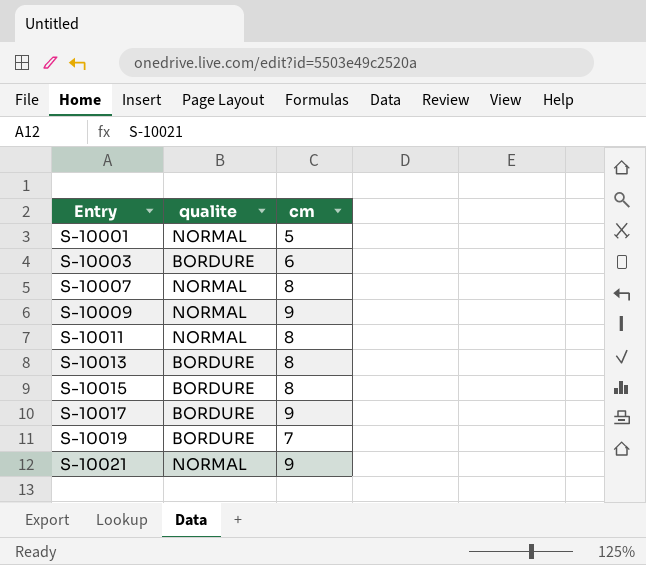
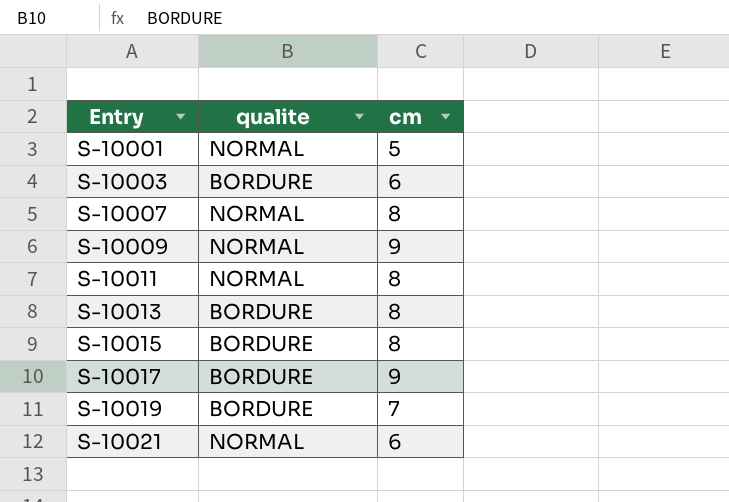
S-10021 | cm: 9 -> 6

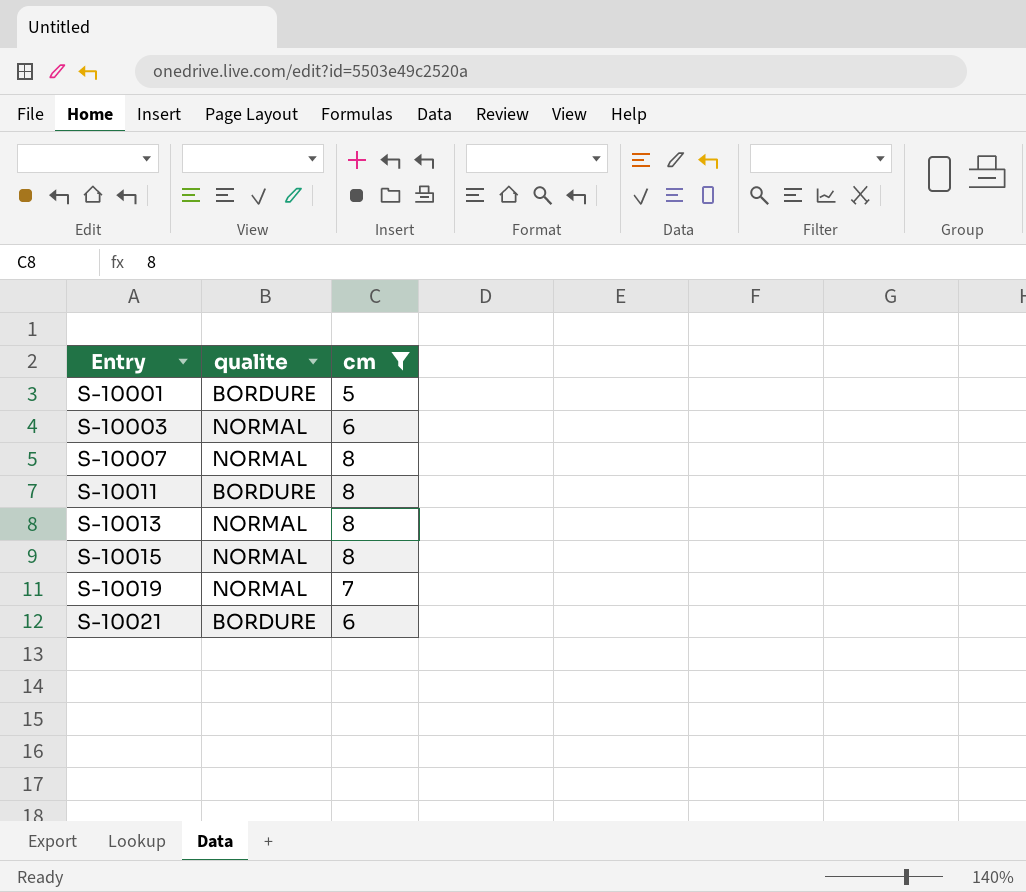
filter: none -> cm != 9
S-10001 | qualite: NORMAL -> BORDURE
S-10003 | qualite: BORDURE -> NORMAL
S-10011 | qualite: NORMAL -> BORDURE
S-10013 | qualite: BORDURE -> NORMAL
S-10015 | qualite: BORDURE -> NORMAL
S-10019 | qualite: BORDURE -> NORMAL
S-10021 | qualite: NORMAL -> BORDURE

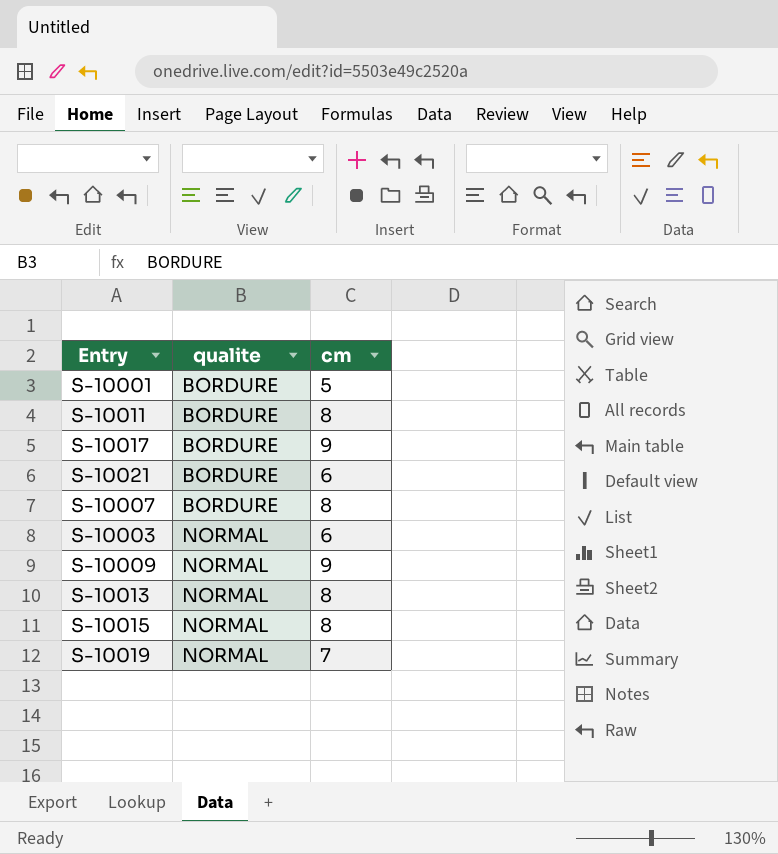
filter: cm != 9 -> none
row order: Entry ascending -> qualite ascending
S-10007 | qualite: NORMAL -> BORDURE

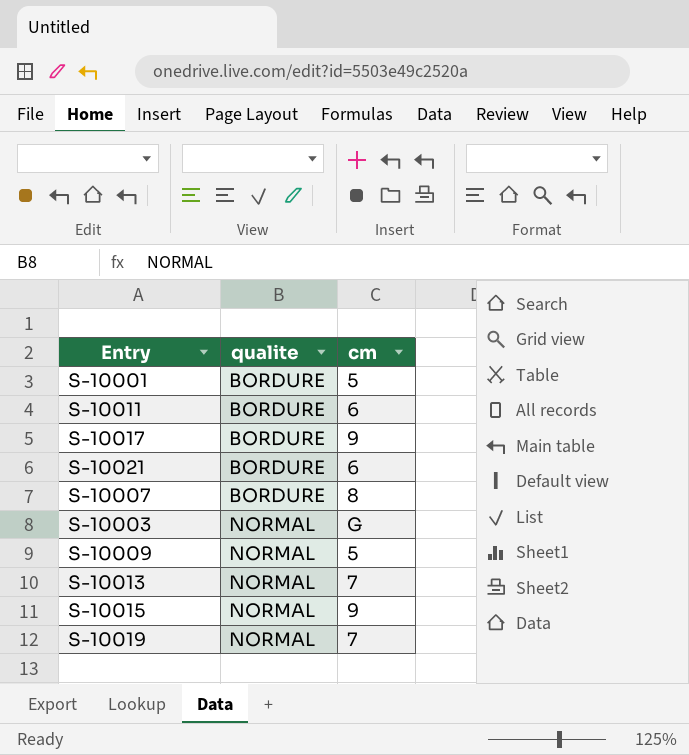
S-10011 | cm: 8 -> 6
S-10003 | cm: 6 -> G
S-10009 | cm: 9 -> 5
S-10013 | cm: 8 -> 7
S-10015 | cm: 8 -> 9

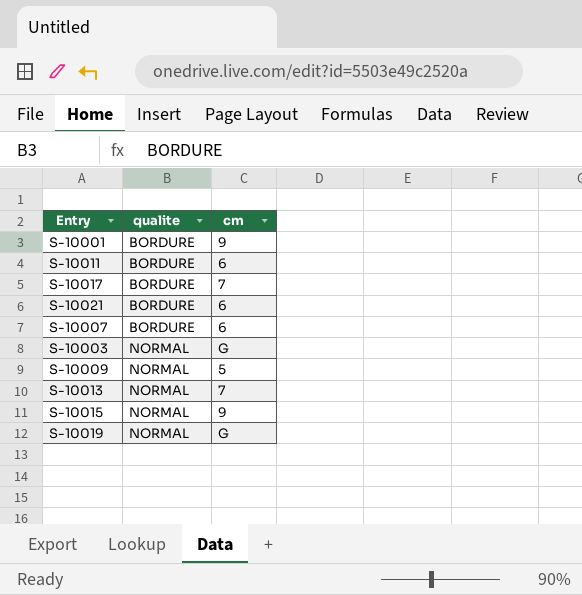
S-10001 | cm: 5 -> 9
S-10017 | cm: 9 -> 7
S-10007 | cm: 8 -> 6
S-10019 | cm: 7 -> G

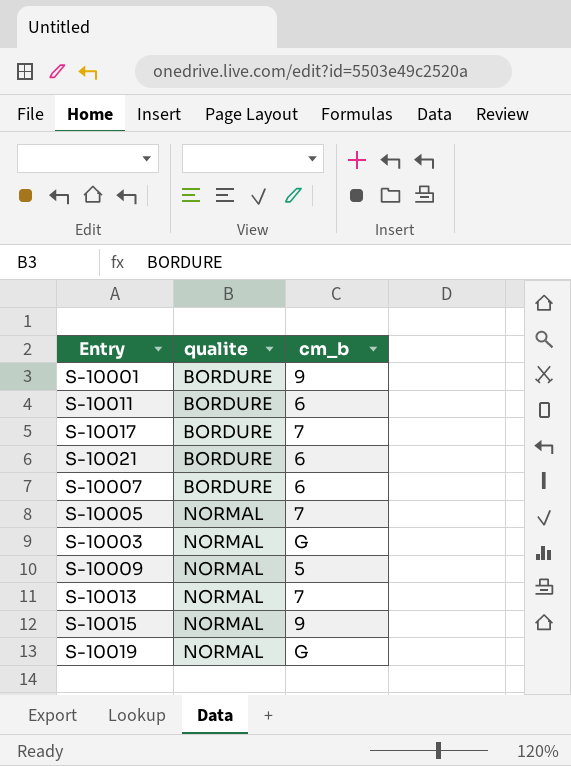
column name: cm -> cm_b
row S-10005: none -> NORMAL | 7

